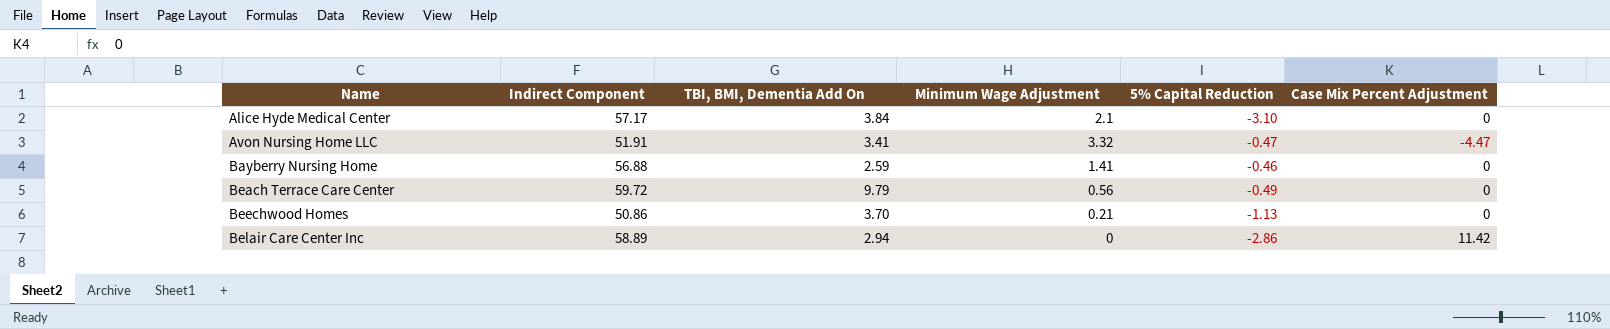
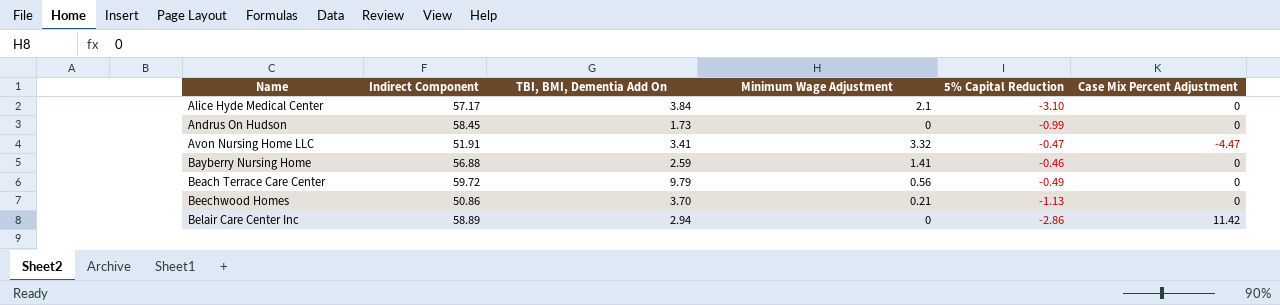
row Andrus On Hudson: none -> 58.45 | 1.73 | 0 | -0.99 | 0

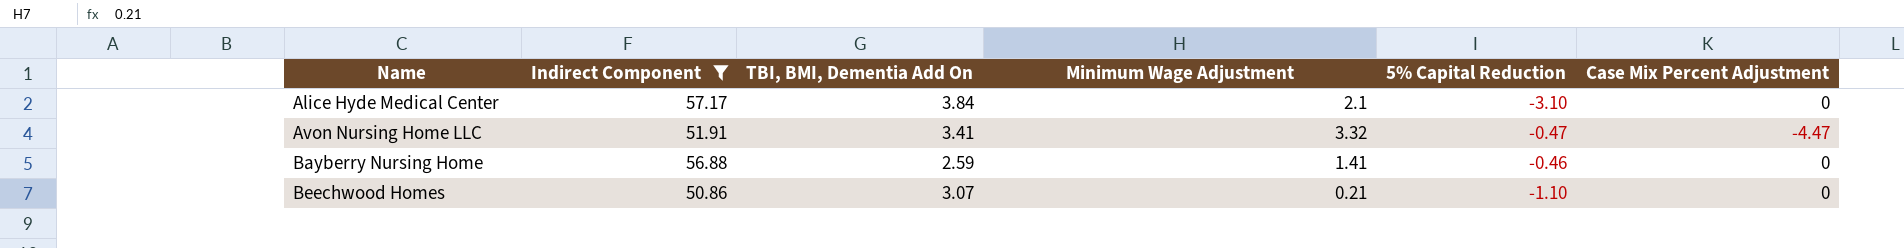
filter: none -> Indirect Component <= 57.17
Beechwood Homes | TBI, BMI, Dementia Add On: 3.70 -> 3.07
Beechwood Homes | 5% Capital Reduction: -1.13 -> -1.10

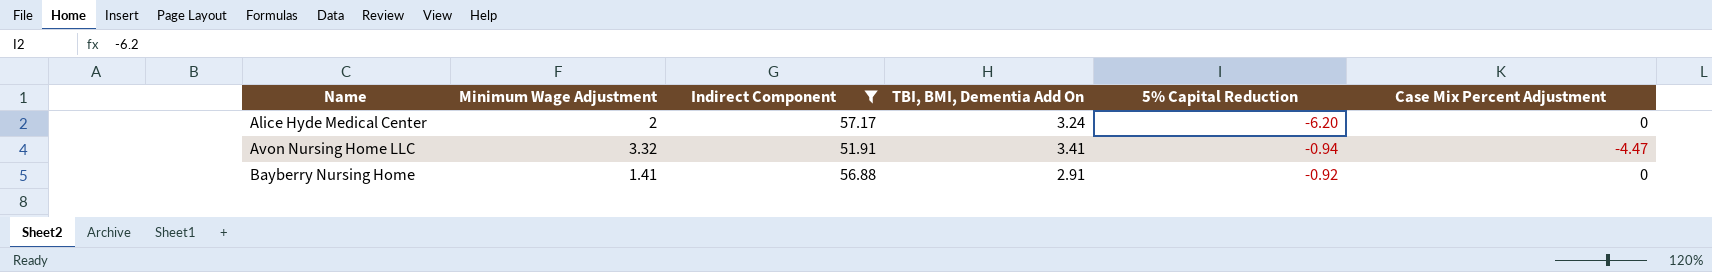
column Minimum Wage Adjustment | position: 4 -> 2
row Beechwood Homes: 50.86 | 3.07 | 0.21 | -1.10 | 0 -> none
Alice Hyde Medical Center | Minimum Wage Adjustment: 2.1 -> 2
Alice Hyde Medical Center | TBI, BMI, Dementia Add On: 3.84 -> 3.24
Alice Hyde Medical Center | 5% Capital Reduction: -3.10 -> -6.20
Avon Nursing Home LLC | 5% Capital Reduction: -0.47 -> -0.94
Bayberry Nursing Home | TBI, BMI, Dementia Add On: 2.59 -> 2.91
Bayberry Nursing Home | 5% Capital Reduction: -0.46 -> -0.92

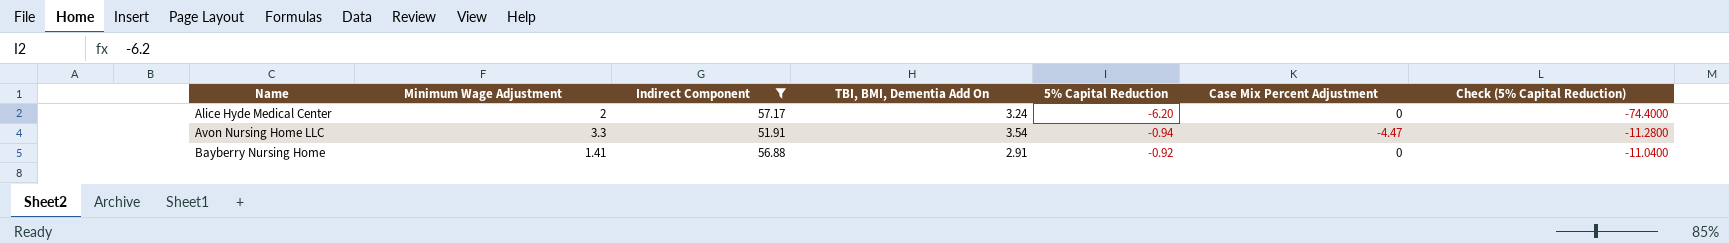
column Check (5% Capital Reduction) | formula: none -> [5% Capital Reduction] * 12
Avon Nursing Home LLC | Minimum Wage Adjustment: 3.32 -> 3.3
Avon Nursing Home LLC | TBI, BMI, Dementia Add On: 3.41 -> 3.54

